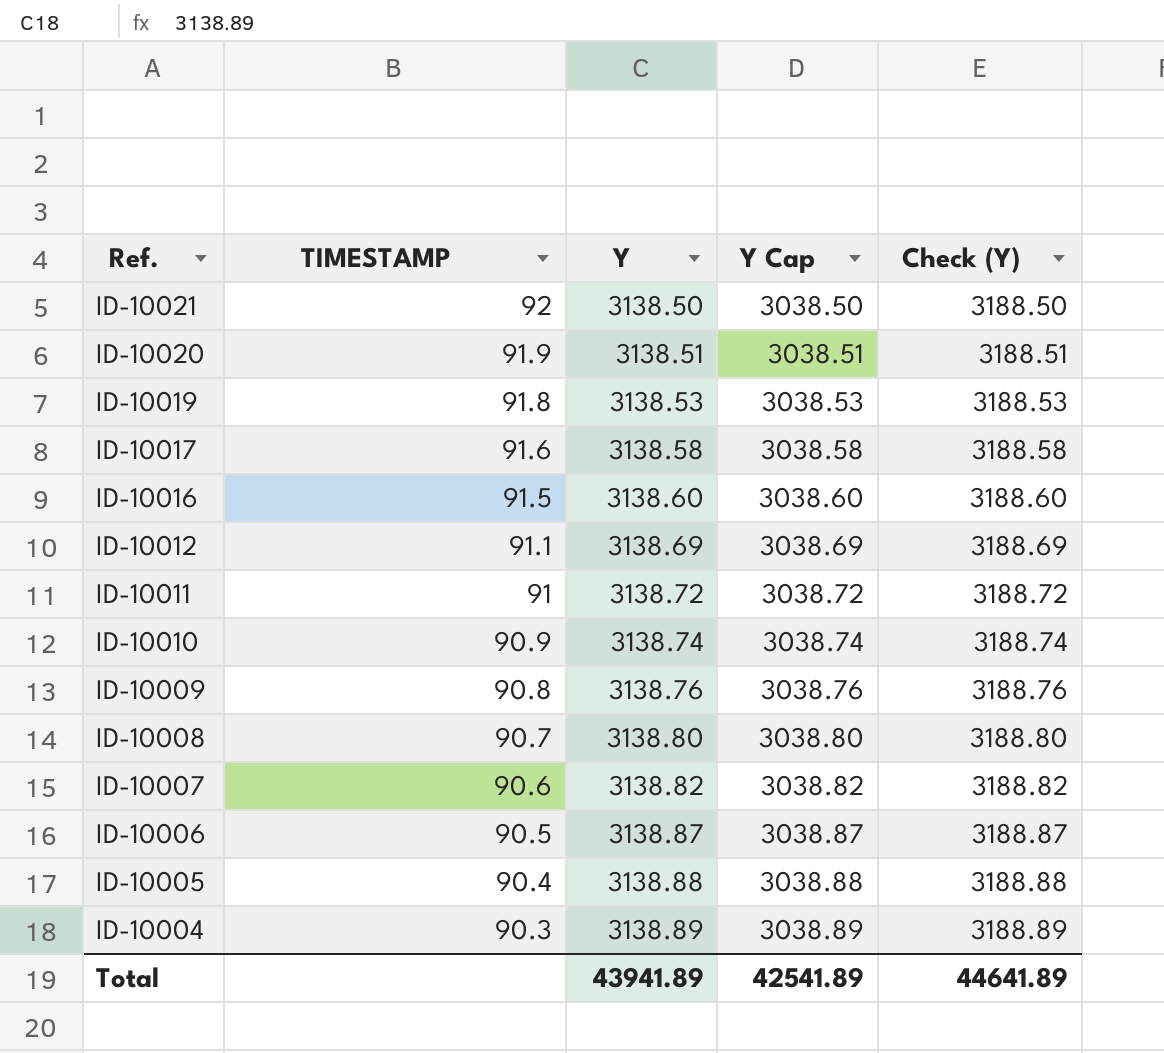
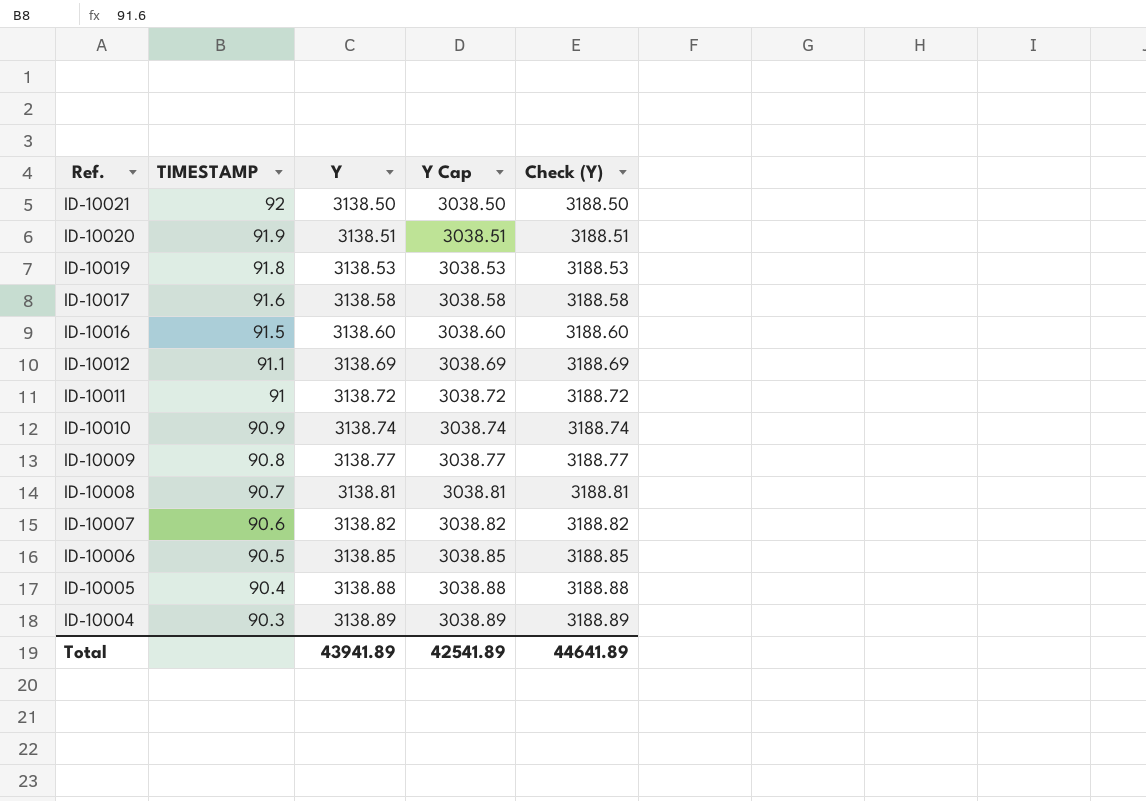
ID-10009 | Y: 3138.76 -> 3138.77
ID-10009 | Y Cap: 3038.76 -> 3038.77
ID-10009 | Check (Y): 3188.76 -> 3188.77
ID-10008 | Y: 3138.80 -> 3138.81
ID-10008 | Y Cap: 3038.80 -> 3038.81
ID-10008 | Check (Y): 3188.80 -> 3188.81
ID-10006 | Y: 3138.87 -> 3138.85
ID-10006 | Y Cap: 3038.87 -> 3038.85
ID-10006 | Check (Y): 3188.87 -> 3188.85

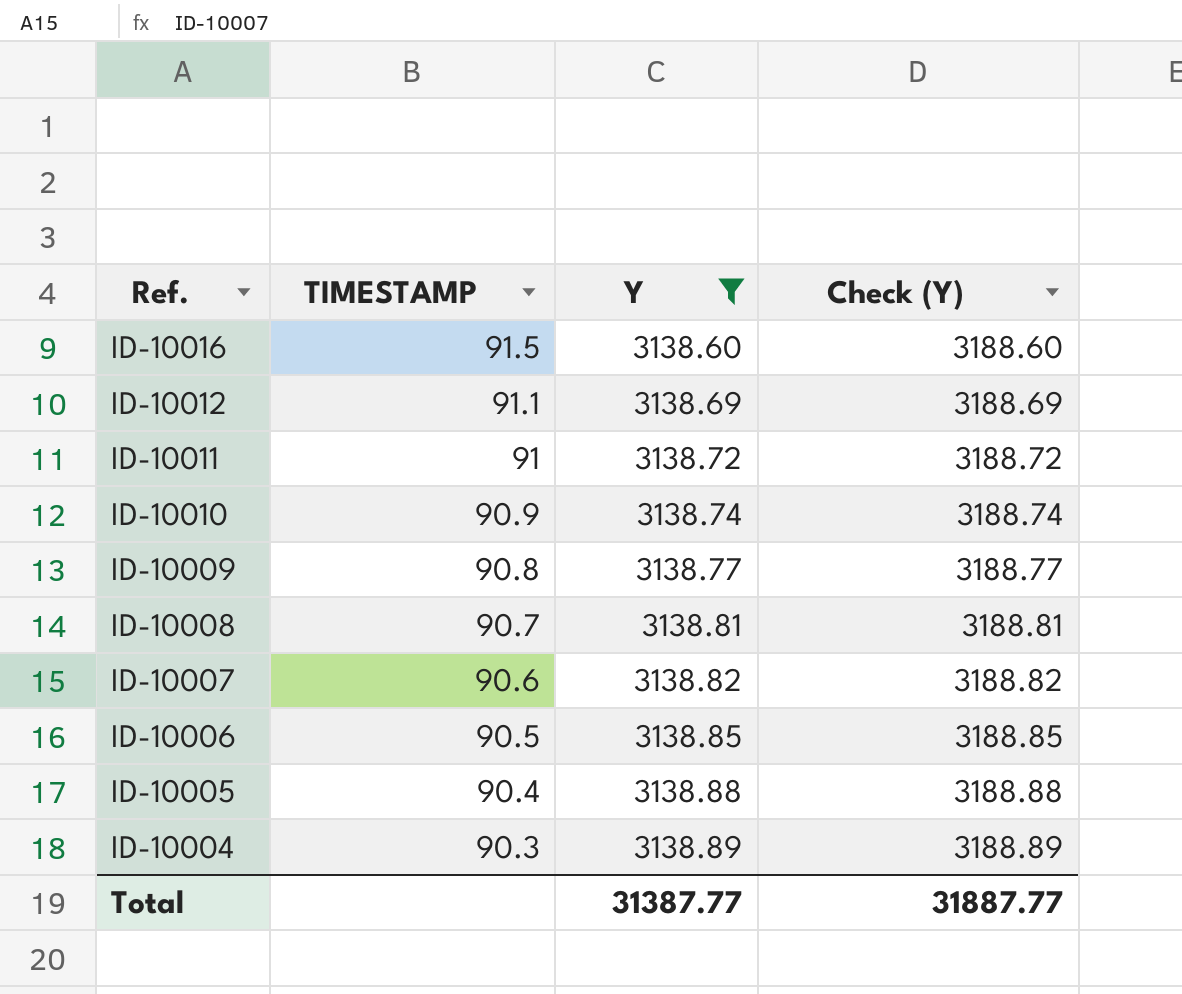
filter: none -> Y >= 3138.60
column Y Cap | formula: [Y] - 100 -> none
Total | Y: 43941.89 -> 31387.77
Total | Check (Y): 44641.89 -> 31887.77

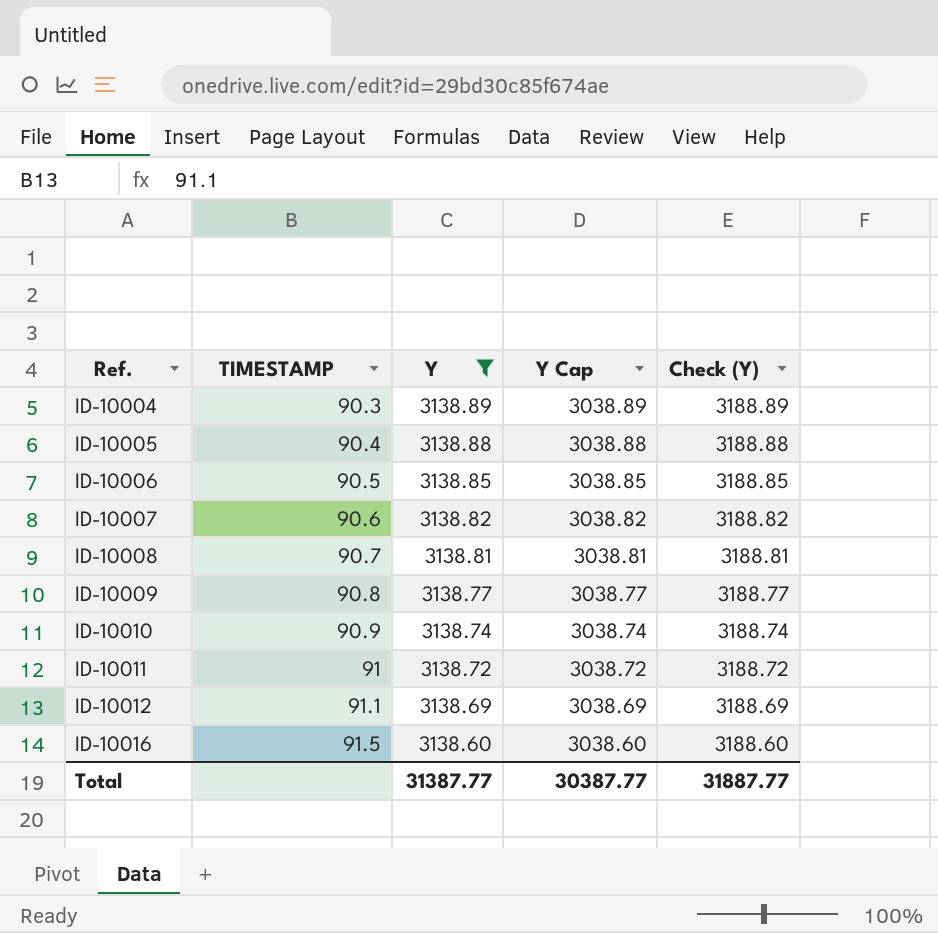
row order: Ref. descending -> Ref. ascending
column Y Cap | formula: none -> [Y] - 100

